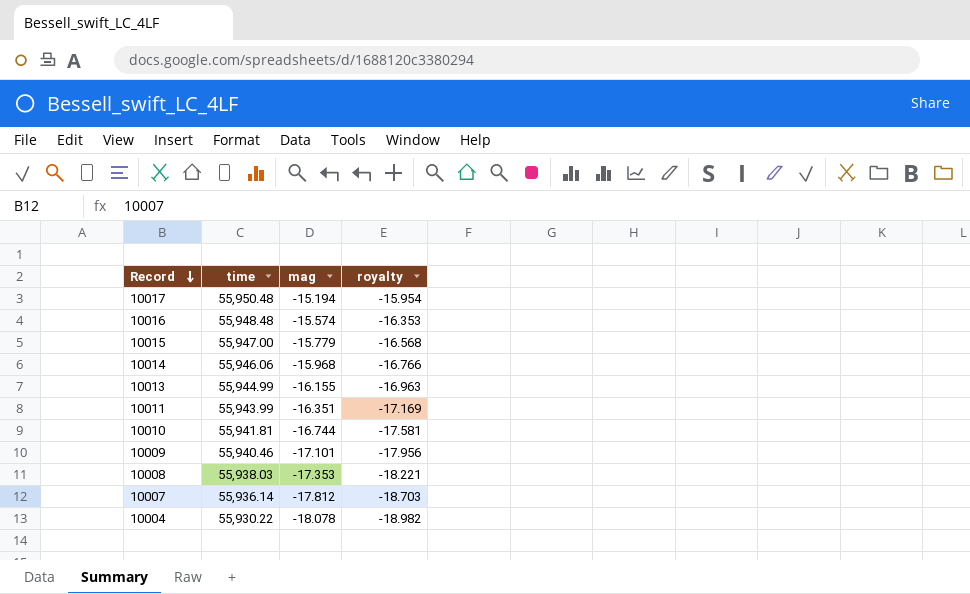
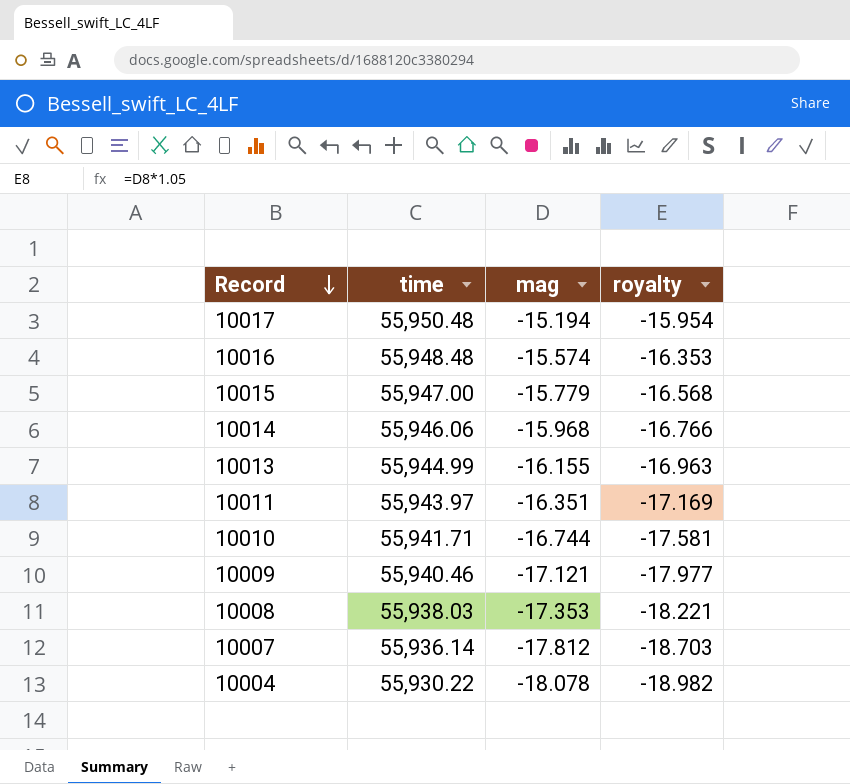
10011 | time: 55,943.99 -> 55,943.97
10010 | time: 55,941.81 -> 55,941.71
10009 | mag: -17.101 -> -17.121
10009 | royalty: -17.956 -> -17.977

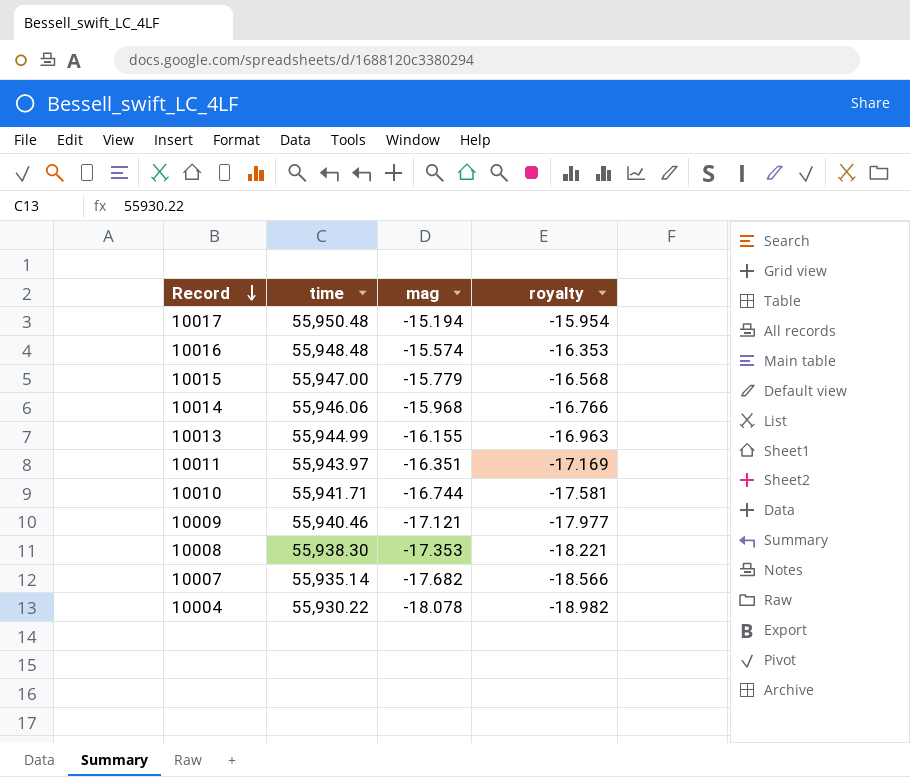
10008 | time: 55,938.03 -> 55,938.30
10007 | time: 55,936.14 -> 55,935.14
10007 | mag: -17.812 -> -17.682
10007 | royalty: -18.703 -> -18.566

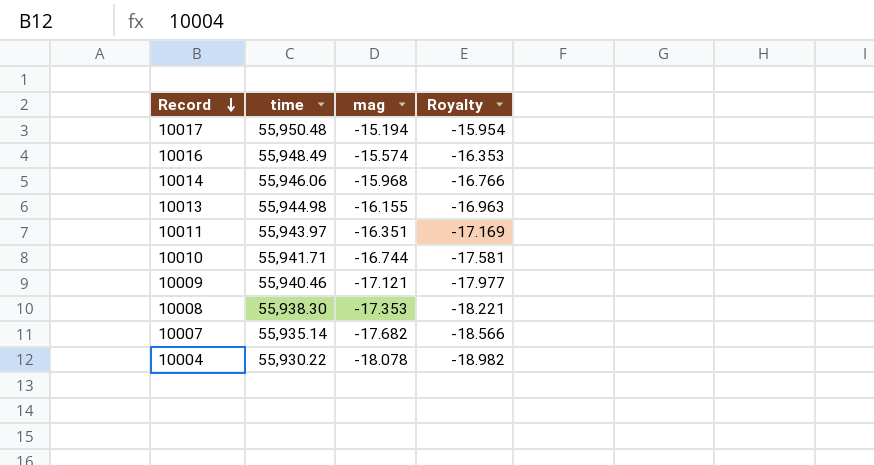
column name: royalty -> Royalty
row 10015: 55,947.00 | -15.779 | -16.568 -> none
10016 | time: 55,948.48 -> 55,948.49
10013 | time: 55,944.99 -> 55,944.98

